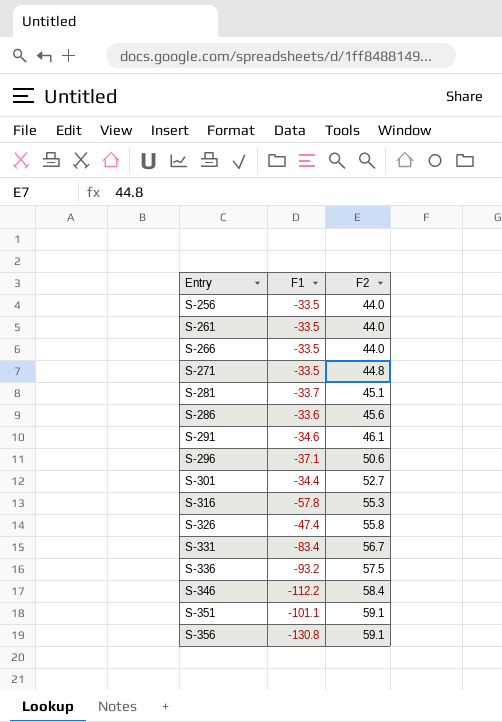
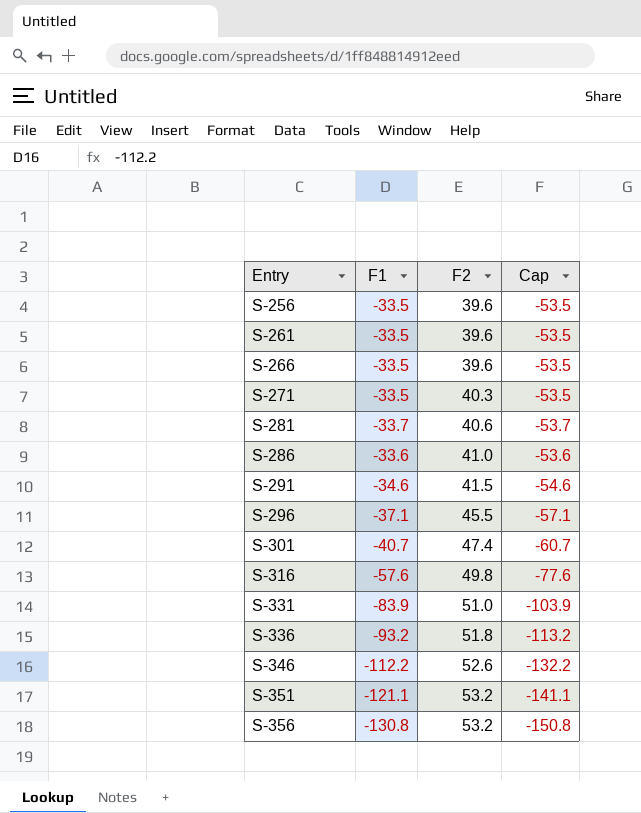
column Cap | formula: none -> [F1] - 20
row S-326: -47.4 | 55.8 -> none
S-256 | F2: 44.0 -> 39.6
S-261 | F2: 44.0 -> 39.6
S-266 | F2: 44.0 -> 39.6
S-271 | F2: 44.8 -> 40.3
S-281 | F2: 45.1 -> 40.6
S-286 | F2: 45.6 -> 41.0
S-291 | F2: 46.1 -> 41.5
S-296 | F2: 50.6 -> 45.5
S-301 | F1: -34.4 -> -40.7
S-301 | F2: 52.7 -> 47.4
S-316 | F1: -57.8 -> -57.6
S-316 | F2: 55.3 -> 49.8
S-331 | F1: -83.4 -> -83.9
S-331 | F2: 56.7 -> 51.0
S-336 | F2: 57.5 -> 51.8
S-346 | F2: 58.4 -> 52.6
S-351 | F1: -101.1 -> -121.1
S-351 | F2: 59.1 -> 53.2
S-356 | F2: 59.1 -> 53.2

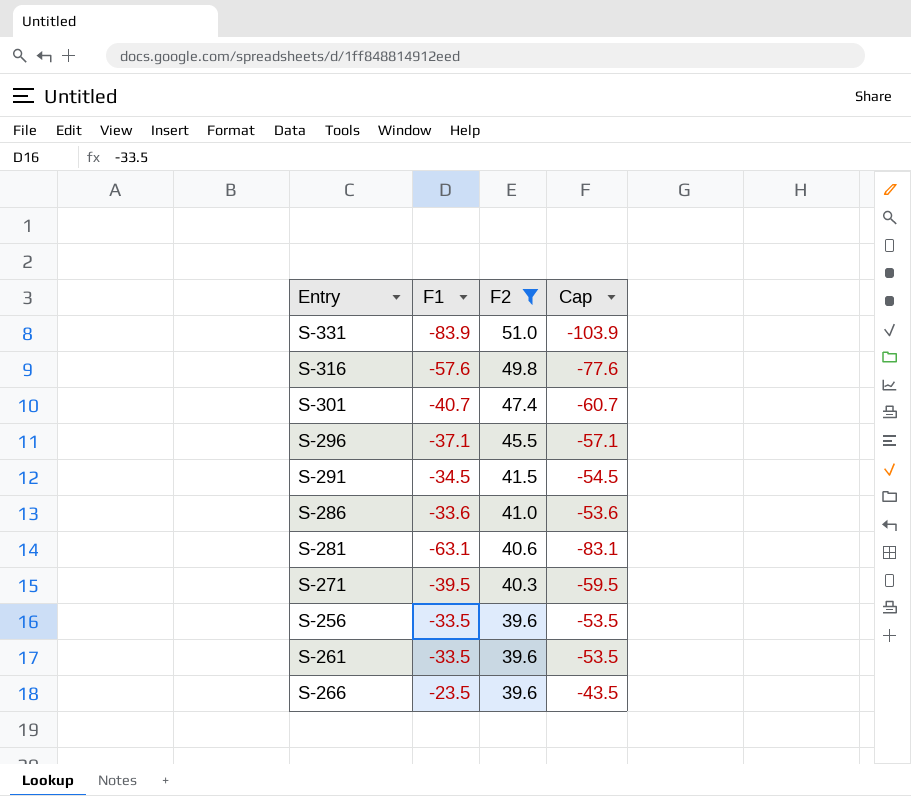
filter: none -> F2 <= 51.0
row order: Entry ascending -> F2 descending
S-291 | F1: -34.6 -> -34.5
S-291 | Cap: -54.6 -> -54.5
S-281 | F1: -33.7 -> -63.1
S-281 | Cap: -53.7 -> -83.1
S-271 | F1: -33.5 -> -39.5
S-271 | Cap: -53.5 -> -59.5
S-266 | F1: -33.5 -> -23.5
S-266 | Cap: -53.5 -> -43.5

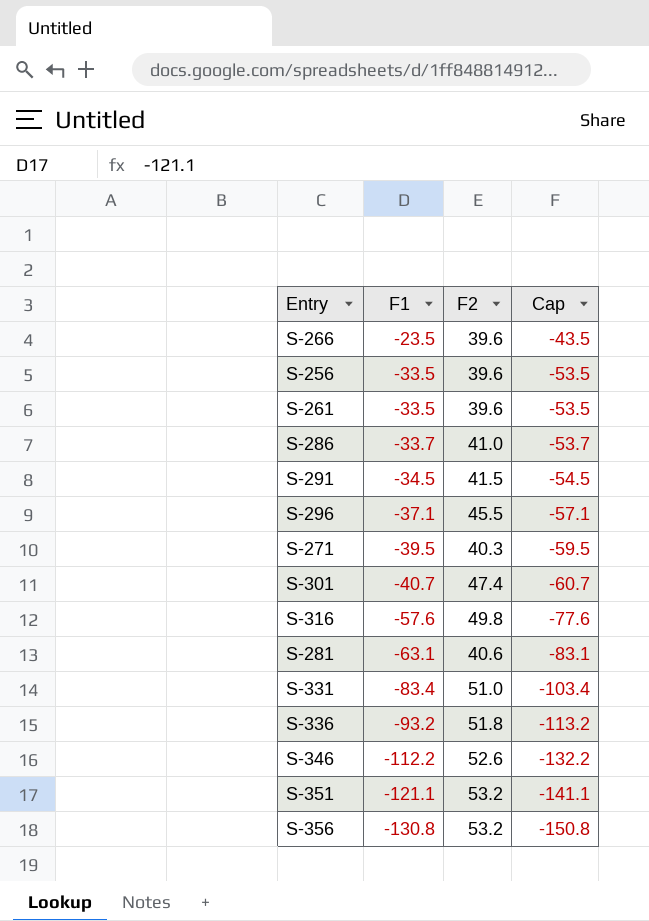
filter: F2 <= 51.0 -> none
row order: F2 descending -> F1 descending
S-286 | F1: -33.6 -> -33.7
S-286 | Cap: -53.6 -> -53.7
S-331 | F1: -83.9 -> -83.4
S-331 | Cap: -103.9 -> -103.4

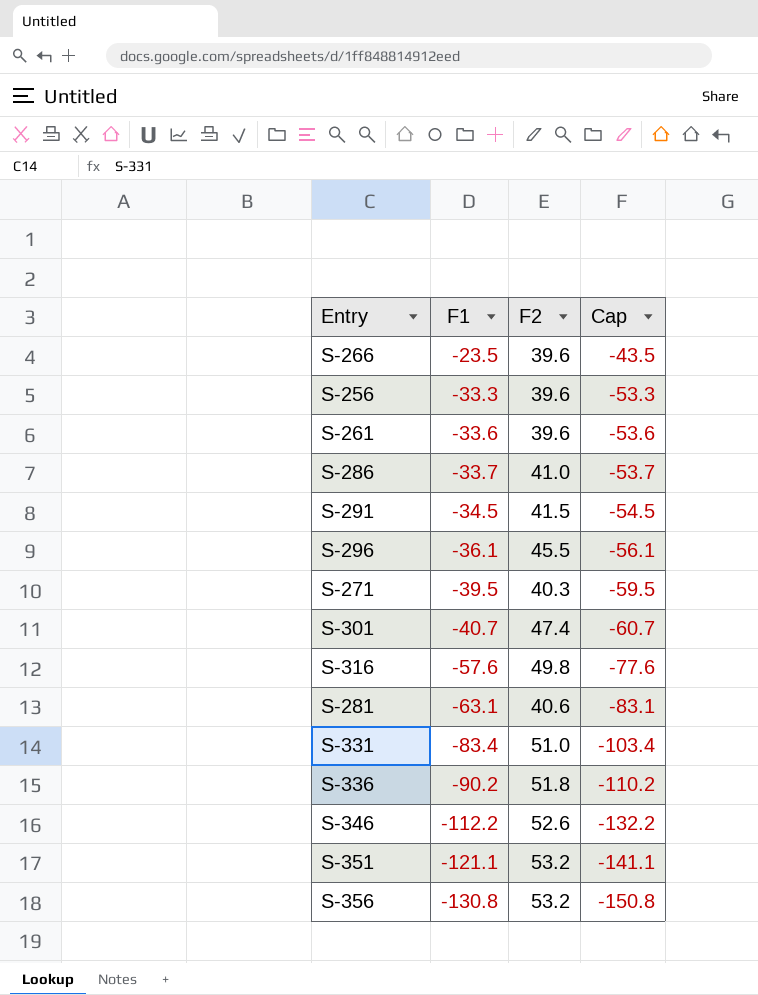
S-256 | F1: -33.5 -> -33.3
S-256 | Cap: -53.5 -> -53.3
S-261 | F1: -33.5 -> -33.6
S-261 | Cap: -53.5 -> -53.6
S-296 | F1: -37.1 -> -36.1
S-296 | Cap: -57.1 -> -56.1
S-336 | F1: -93.2 -> -90.2
S-336 | Cap: -113.2 -> -110.2

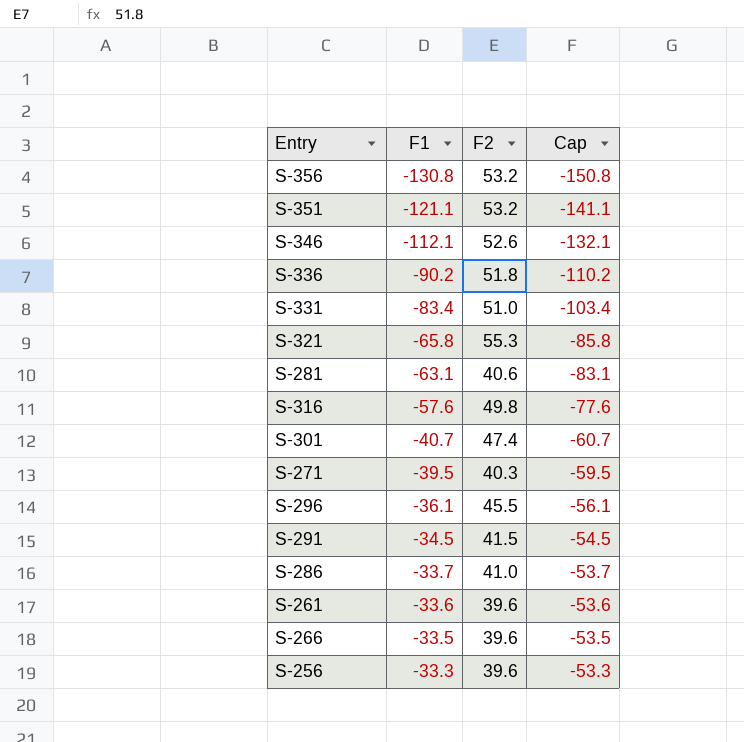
row order: F1 descending -> F1 ascending
S-346 | F1: -112.2 -> -112.1
S-346 | Cap: -132.2 -> -132.1
row S-321: none -> -65.8 | 55.3 | -85.8
S-266 | F1: -23.5 -> -33.5
S-266 | Cap: -43.5 -> -53.5

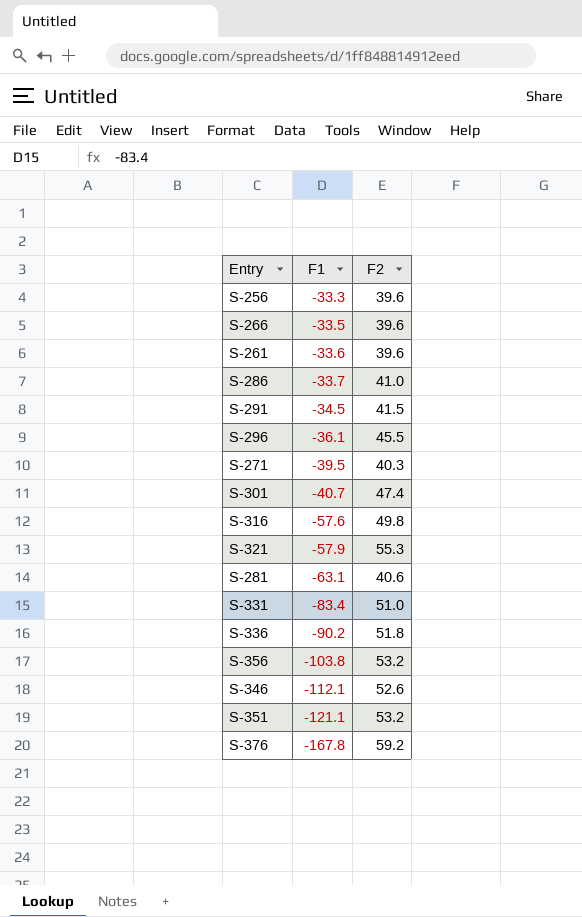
row order: F1 ascending -> F1 descending
column Cap | formula: [F1] - 20 -> none
S-321 | F1: -65.8 -> -57.9
S-356 | F1: -130.8 -> -103.8
row S-376: none -> -167.8 | 59.2

